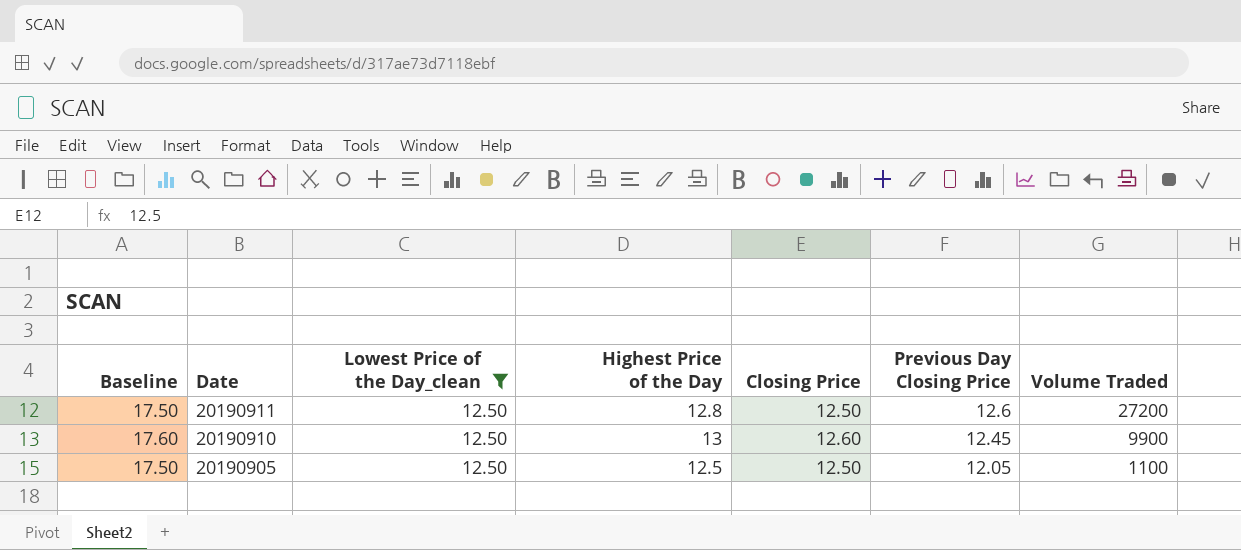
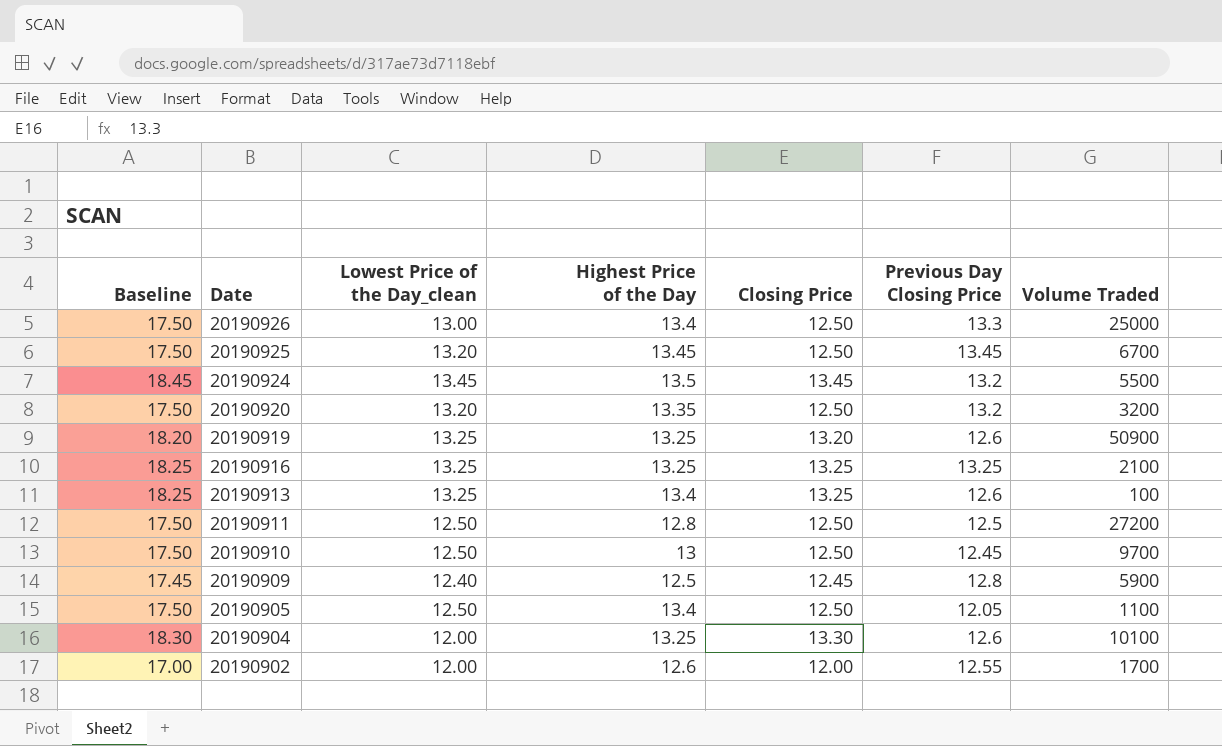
filter: Lowest Price of the Day_clean = 12.50 -> none
20190911 | Previous Day Closing Price: 12.6 -> 12.5
20190910 | Baseline: 17.60 -> 17.50
20190910 | Closing Price: 12.60 -> 12.50
20190910 | Volume Traded: 9900 -> 9700
20190905 | Highest Price of the Day: 12.5 -> 13.4

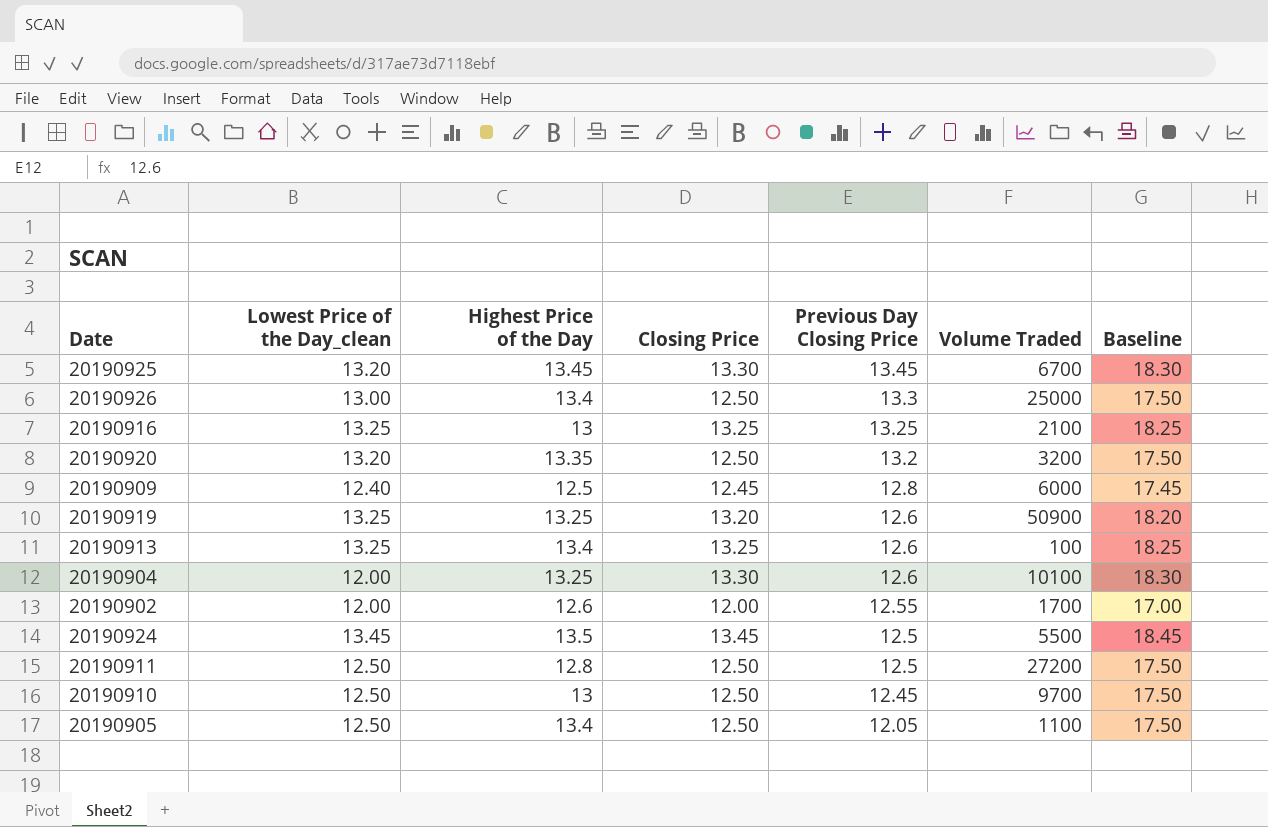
row order: Date descending -> Previous Day Closing Price descending
column Baseline | position: 1 -> 7
20190925 | Closing Price: 12.50 -> 13.30
20190925 | Baseline: 17.50 -> 18.30
20190916 | Highest Price of the Day: 13.25 -> 13
20190909 | Volume Traded: 5900 -> 6000
20190924 | Previous Day Closing Price: 13.2 -> 12.5

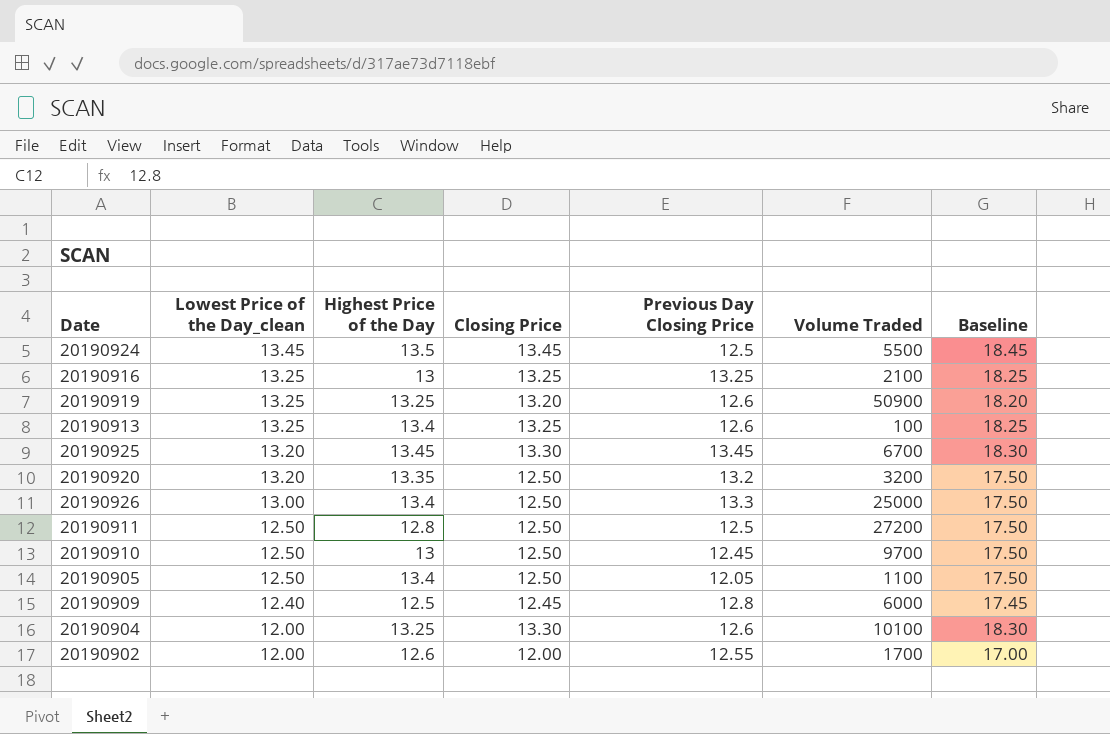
row order: Previous Day Closing Price descending -> Lowest Price of the Day_clean descending

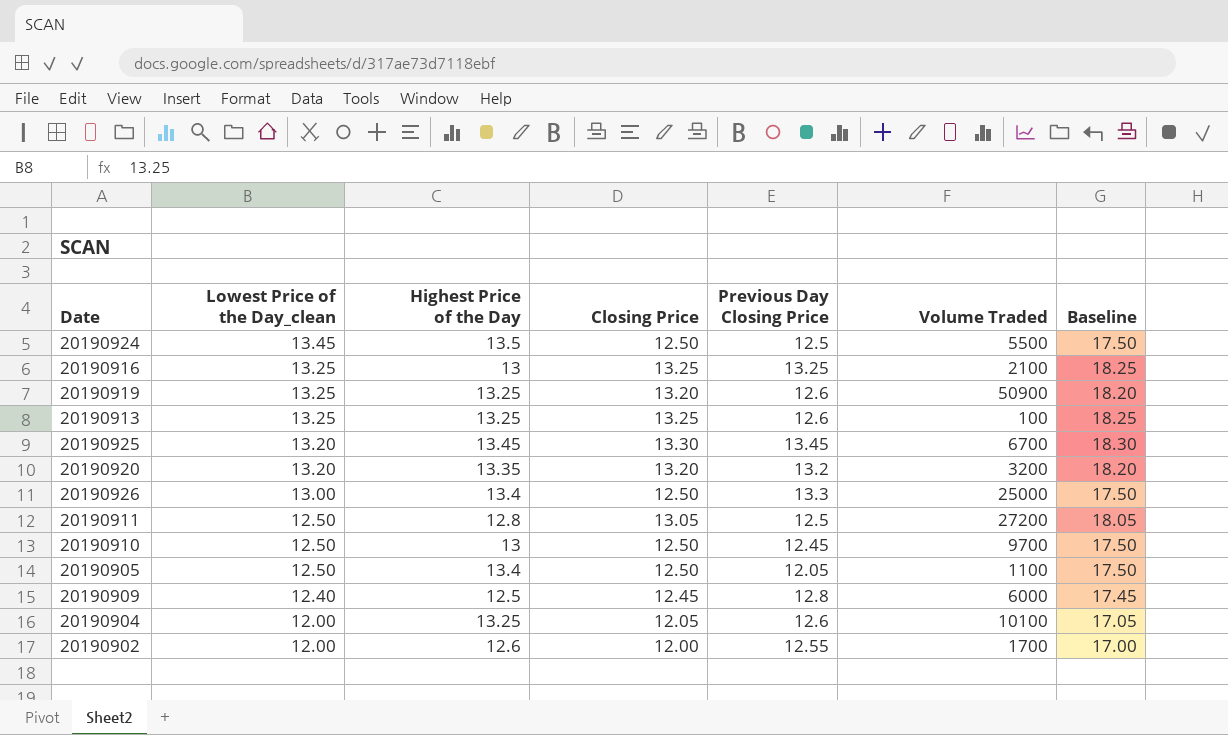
20190924 | Closing Price: 13.45 -> 12.50
20190924 | Baseline: 18.45 -> 17.50
20190913 | Highest Price of the Day: 13.4 -> 13.25
20190920 | Closing Price: 12.50 -> 13.20
20190920 | Baseline: 17.50 -> 18.20
20190911 | Closing Price: 12.50 -> 13.05
20190911 | Baseline: 17.50 -> 18.05
20190904 | Closing Price: 13.30 -> 12.05
20190904 | Baseline: 18.30 -> 17.05

